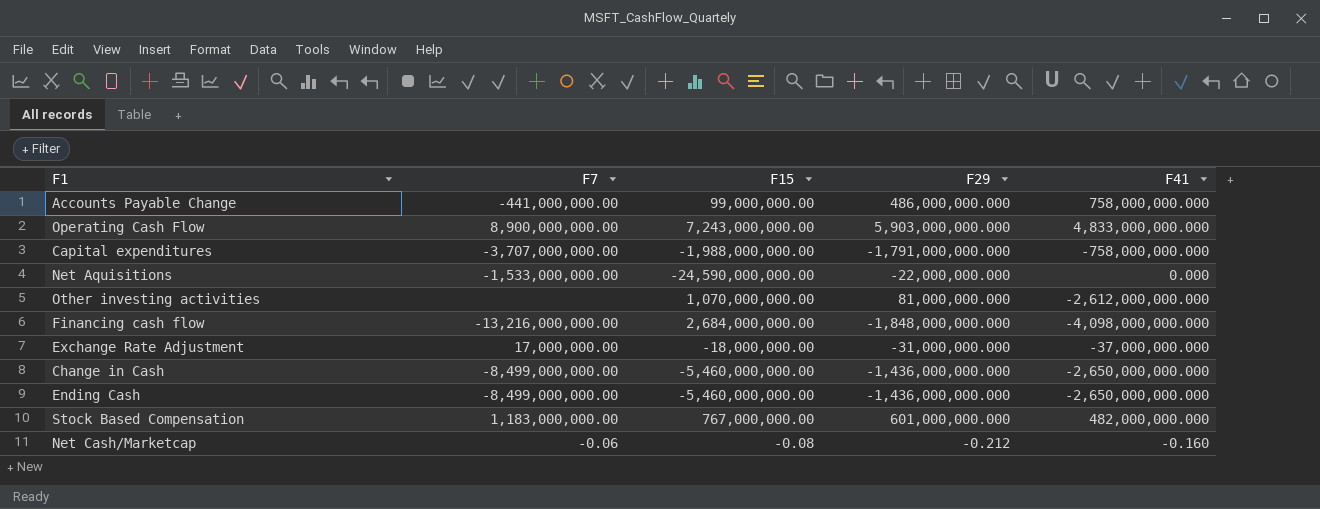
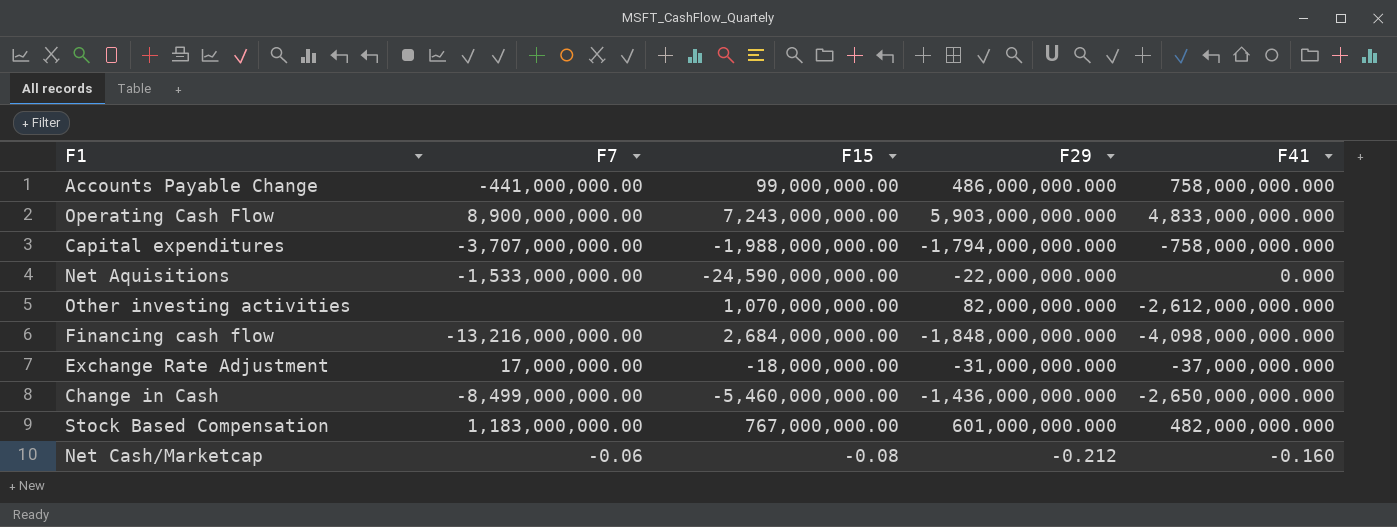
row Ending Cash: -8,499,000,000.00 | -5,460,000,000.00 | -1,436,000,000.000 | -2,650,000,000.000 -> none
Capital expenditures | F29: -1,791,000,000.000 -> -1,794,000,000.000
Other investing activities | F29: 81,000,000.000 -> 82,000,000.000

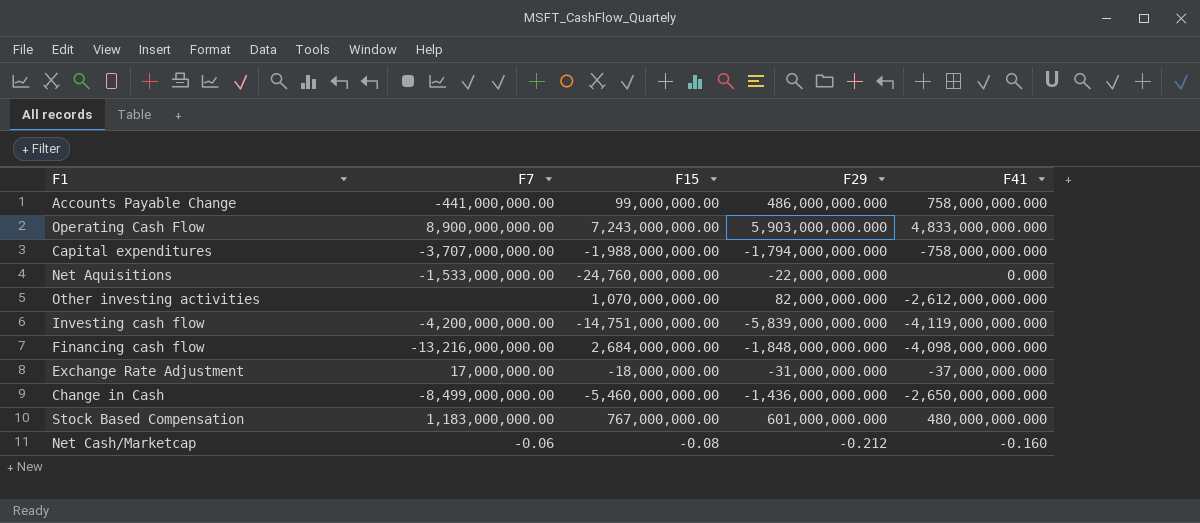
Net Aquisitions | F15: -24,590,000,000.00 -> -24,760,000,000.00
row Investing cash flow: none -> -4,200,000,000.00 | -14,751,000,000.00 | -5,839,000,000.000 | -4,119,000,000.000
Stock Based Compensation | F41: 482,000,000.000 -> 480,000,000.000

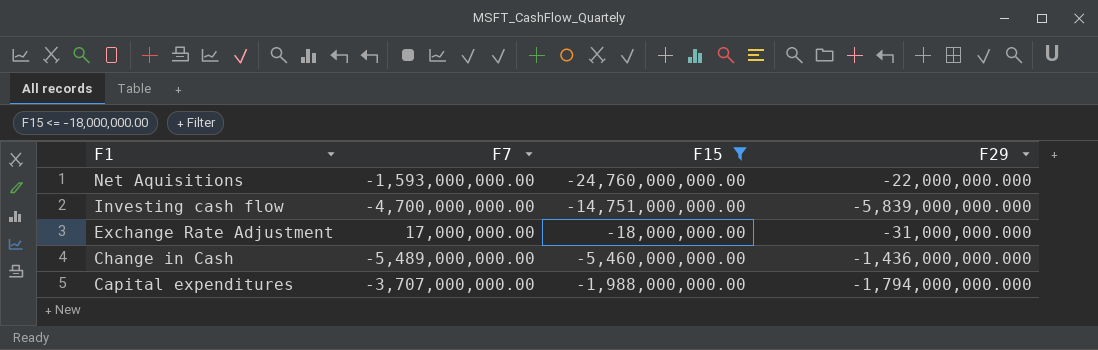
filter: none -> F15 <= -18,000,000.00
row order: none -> F1 descending
column F41 | position: 5 -> none
Net Aquisitions | F7: -1,533,000,000.00 -> -1,593,000,000.00
Investing cash flow | F7: -4,200,000,000.00 -> -4,700,000,000.00
Change in Cash | F7: -8,499,000,000.00 -> -5,489,000,000.00

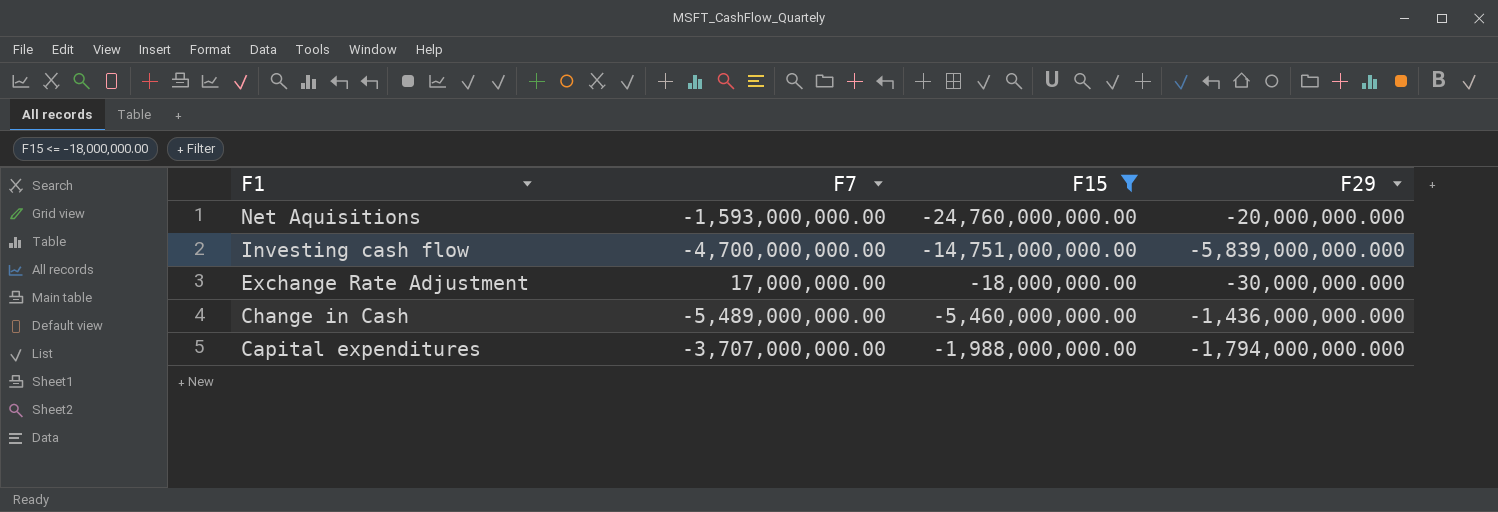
Net Aquisitions | F29: -22,000,000.000 -> -20,000,000.000
Exchange Rate Adjustment | F29: -31,000,000.000 -> -30,000,000.000

